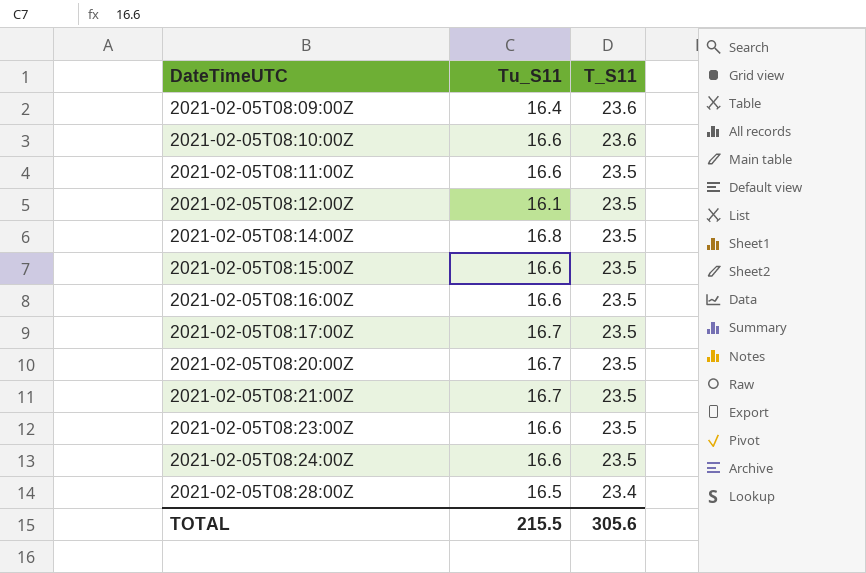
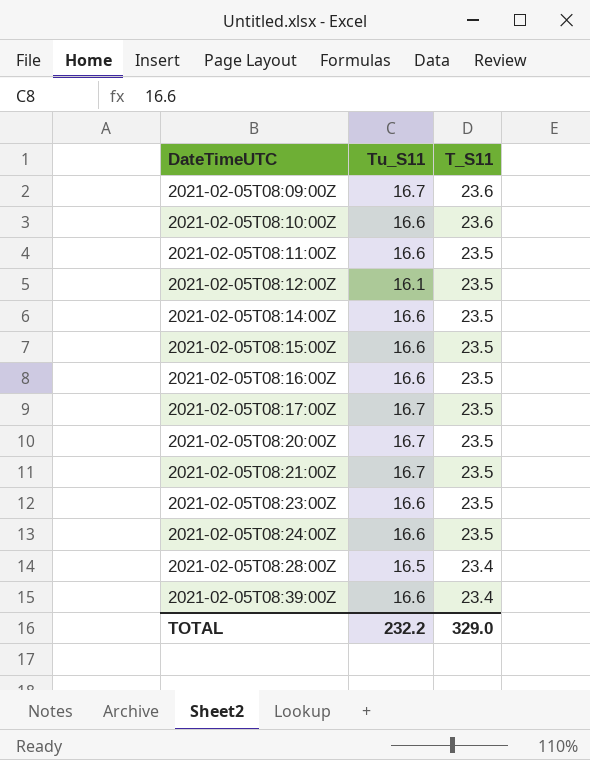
2021-02-05T08:09:00Z | Tu_S11: 16.4 -> 16.7
2021-02-05T08:14:00Z | Tu_S11: 16.8 -> 16.6
row 2021-02-05T08:39:00Z: none -> 16.6 | 23.4
TOTAL | Tu_S11: 215.5 -> 232.2
TOTAL | T_S11: 305.6 -> 329.0

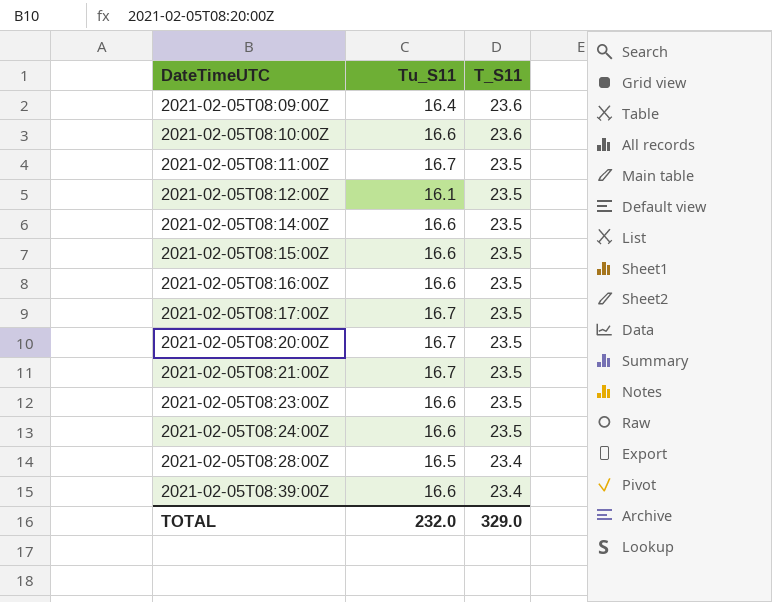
2021-02-05T08:09:00Z | Tu_S11: 16.7 -> 16.4
2021-02-05T08:11:00Z | Tu_S11: 16.6 -> 16.7
TOTAL | Tu_S11: 232.2 -> 232.0

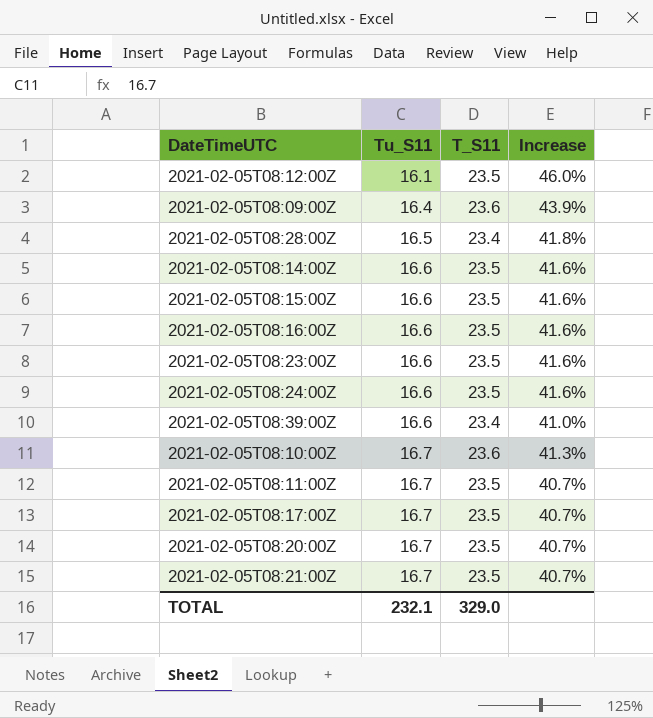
row order: DateTimeUTC ascending -> Tu_S11 ascending
column Increase | formula: none -> ([T_S11] - [Tu_S11]) / [Tu_S11]
2021-02-05T08:10:00Z | Tu_S11: 16.6 -> 16.7
TOTAL | Tu_S11: 232.0 -> 232.1

